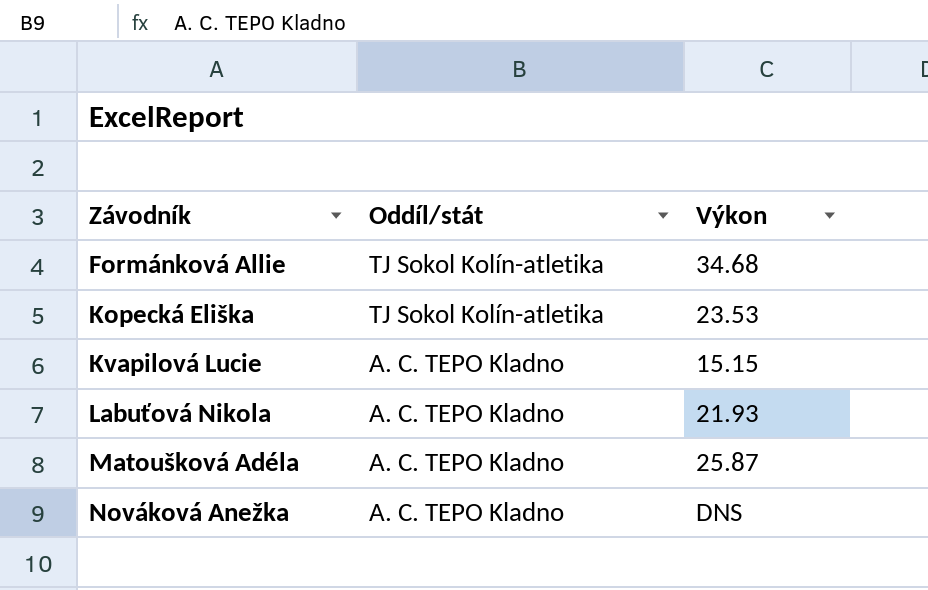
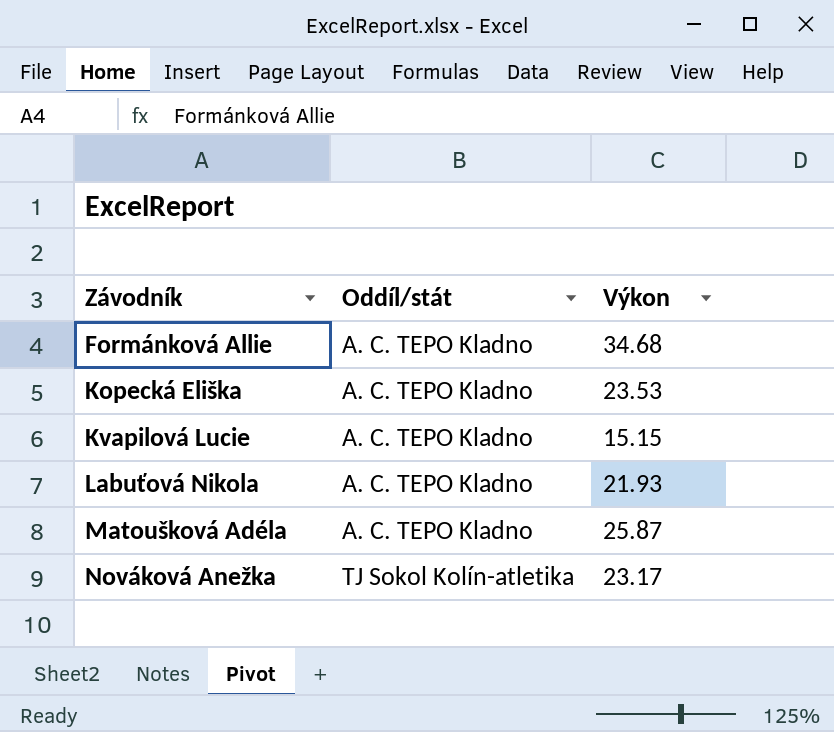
Formánková Allie | Oddíl/stát: TJ Sokol Kolín-atletika -> A. C. TEPO Kladno
Kopecká Eliška | Oddíl/stát: TJ Sokol Kolín-atletika -> A. C. TEPO Kladno
Nováková Anežka | Oddíl/stát: A. C. TEPO Kladno -> TJ Sokol Kolín-atletika
Nováková Anežka | Výkon: DNS -> 23.17

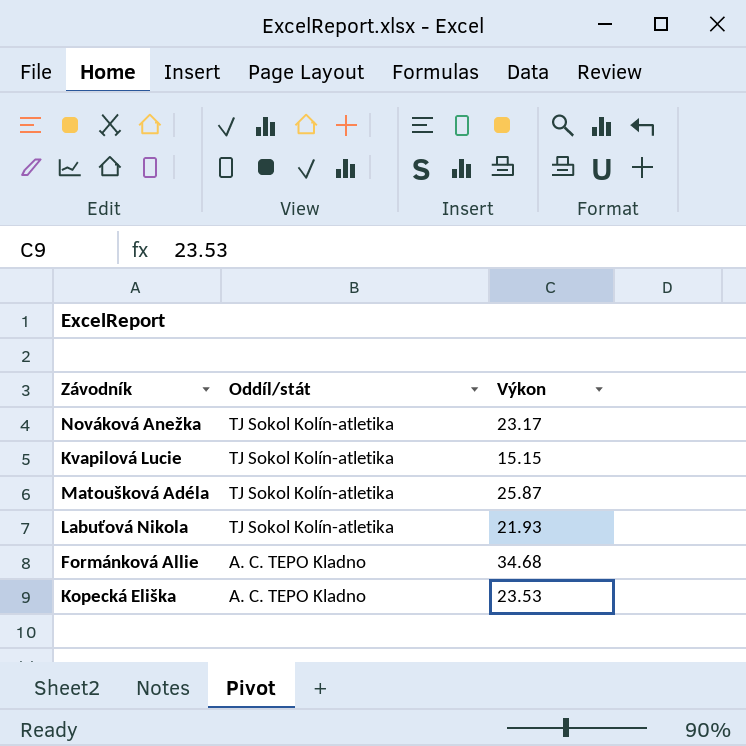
row order: Závodník ascending -> Oddíl/stát descending
Kvapilová Lucie | Oddíl/stát: A. C. TEPO Kladno -> TJ Sokol Kolín-atletika
Matoušková Adéla | Oddíl/stát: A. C. TEPO Kladno -> TJ Sokol Kolín-atletika
Labuťová Nikola | Oddíl/stát: A. C. TEPO Kladno -> TJ Sokol Kolín-atletika

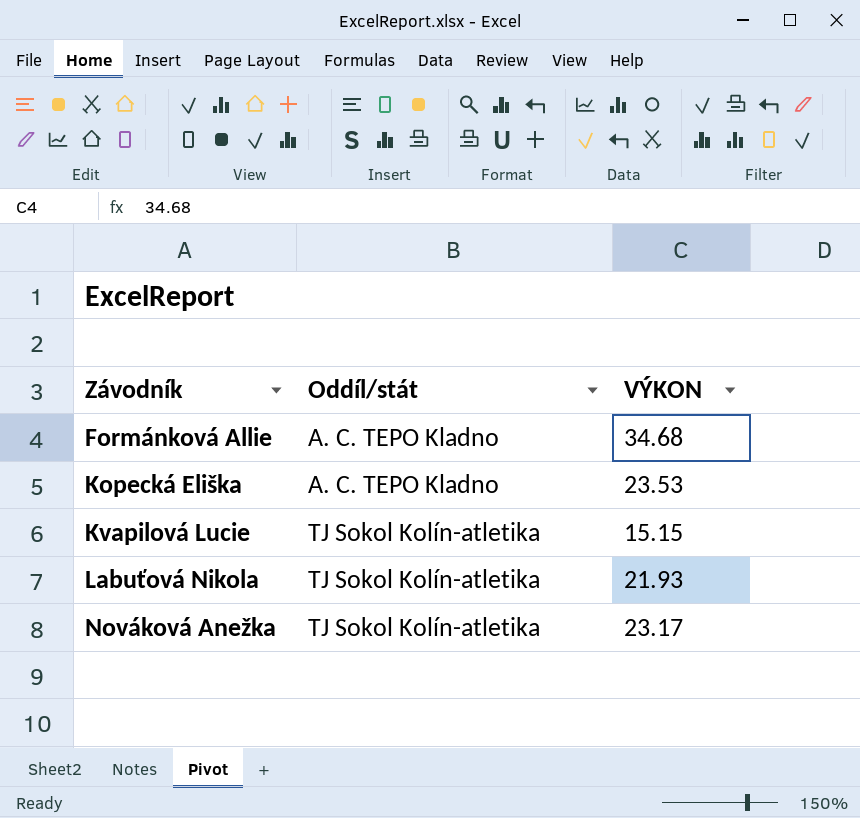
row order: Oddíl/stát descending -> Závodník ascending
column name: Výkon -> VÝKON
row Matoušková Adéla: TJ Sokol Kolín-atletika | 25.87 -> none

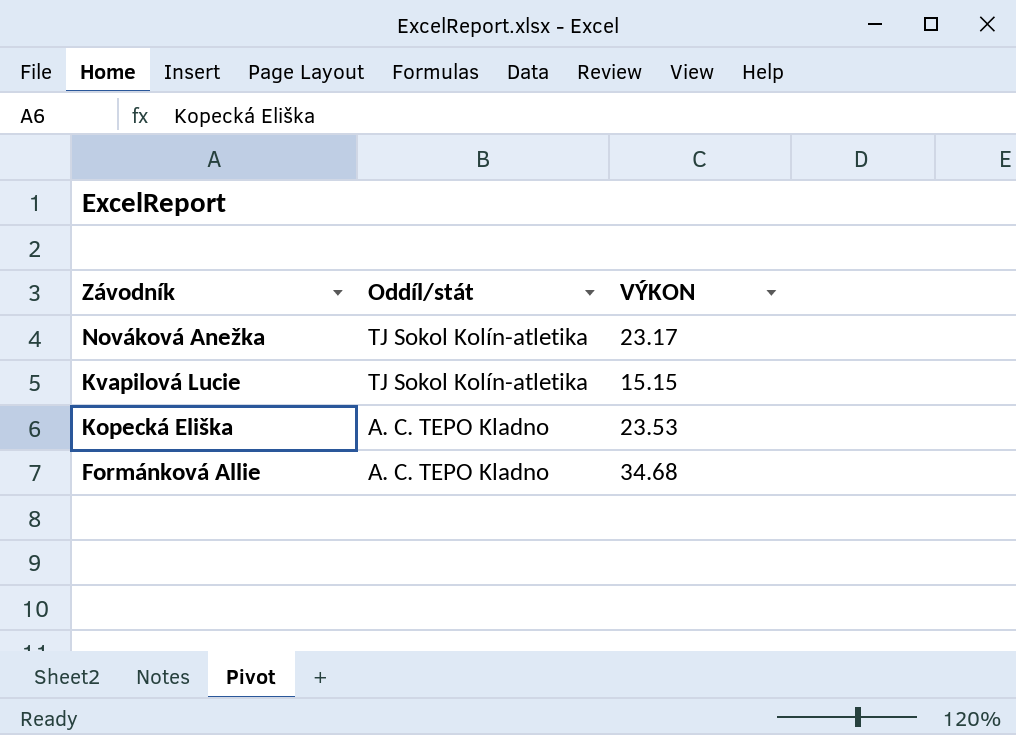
row order: Závodník ascending -> Závodník descending
row Labuťová Nikola: TJ Sokol Kolín-atletika | 21.93 -> none

